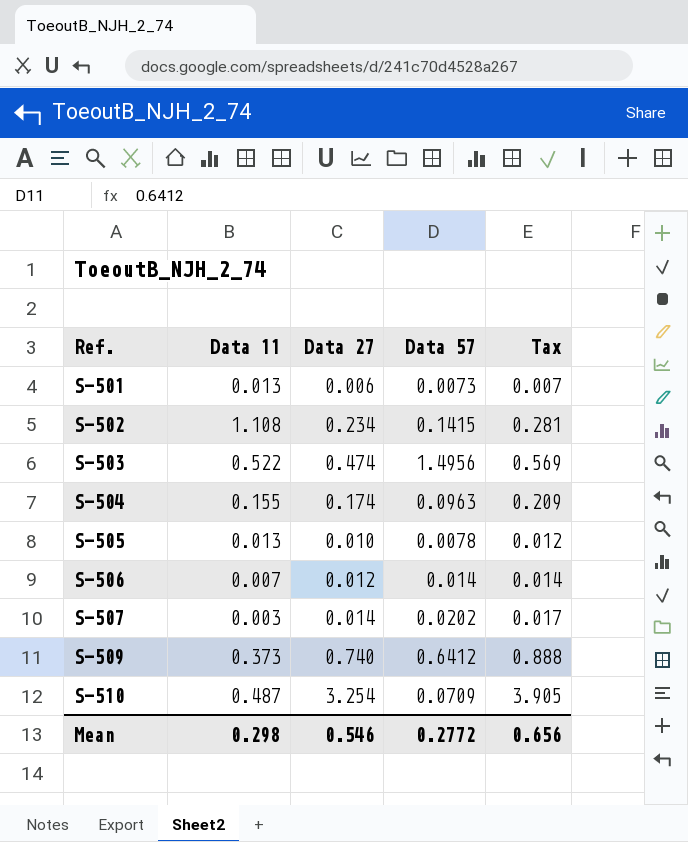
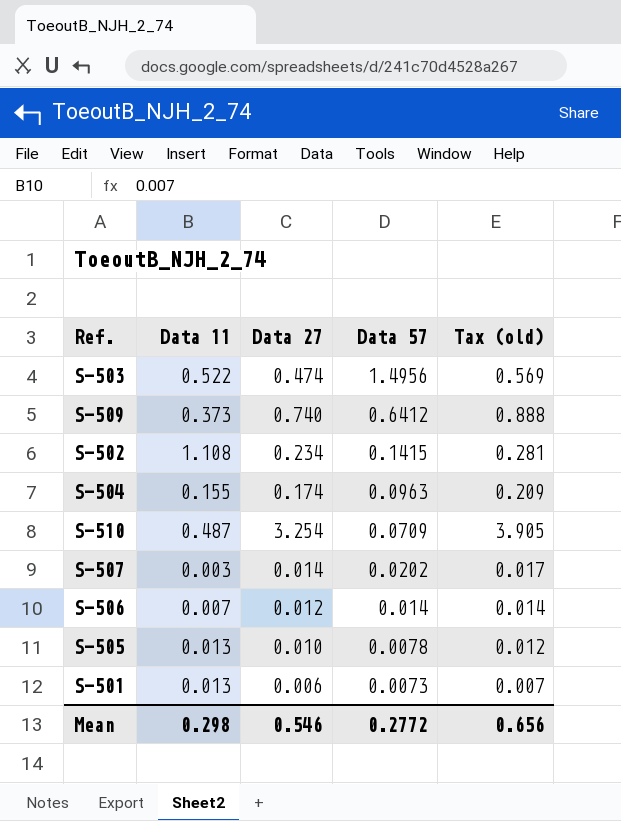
row order: Ref. ascending -> Data 57 descending
column name: Tax -> Tax (old)

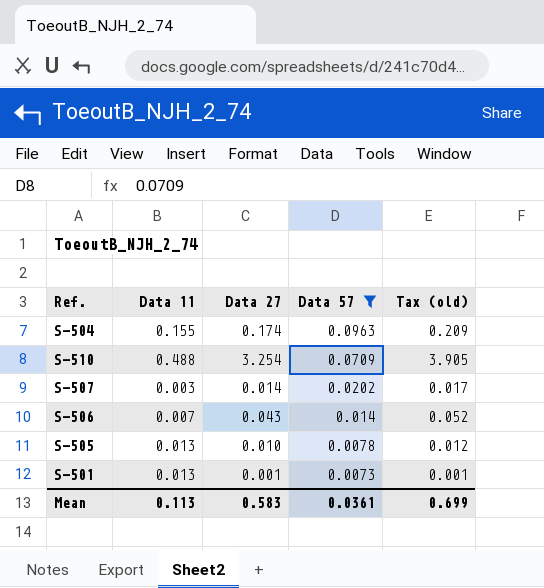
filter: none -> Data 57 <= 0.0963
S-510 | Data 11: 0.487 -> 0.488
S-506 | Data 27: 0.012 -> 0.043
S-506 | Tax (old): 0.014 -> 0.052
S-501 | Data 27: 0.006 -> 0.001
S-501 | Tax (old): 0.007 -> 0.001
Mean | Data 11: 0.298 -> 0.113
Mean | Data 27: 0.546 -> 0.583
Mean | Data 57: 0.2772 -> 0.0361
Mean | Tax (old): 0.656 -> 0.699

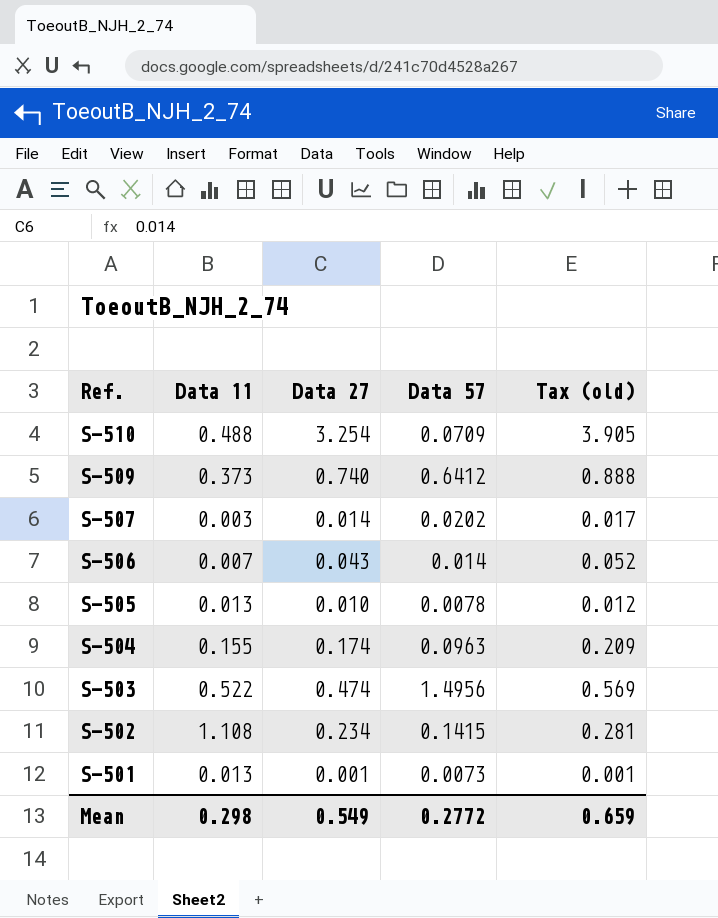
filter: Data 57 <= 0.0963 -> none
row order: Data 57 descending -> Ref. descending
Mean | Data 11: 0.113 -> 0.298
Mean | Data 27: 0.583 -> 0.549
Mean | Data 57: 0.0361 -> 0.2772
Mean | Tax (old): 0.699 -> 0.659

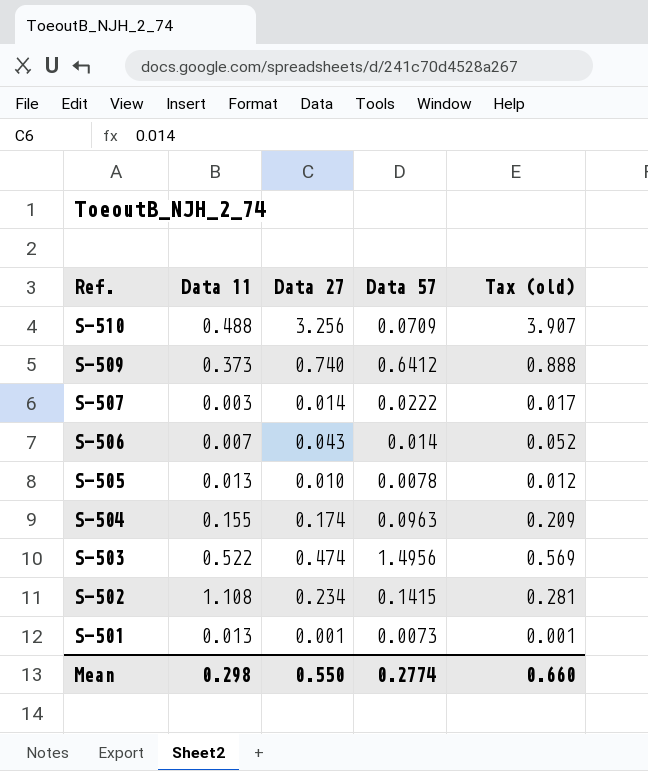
S-510 | Data 27: 3.254 -> 3.256
S-510 | Tax (old): 3.905 -> 3.907
S-507 | Data 57: 0.0202 -> 0.0222
Mean | Data 27: 0.549 -> 0.550
Mean | Data 57: 0.2772 -> 0.2774
Mean | Tax (old): 0.659 -> 0.660

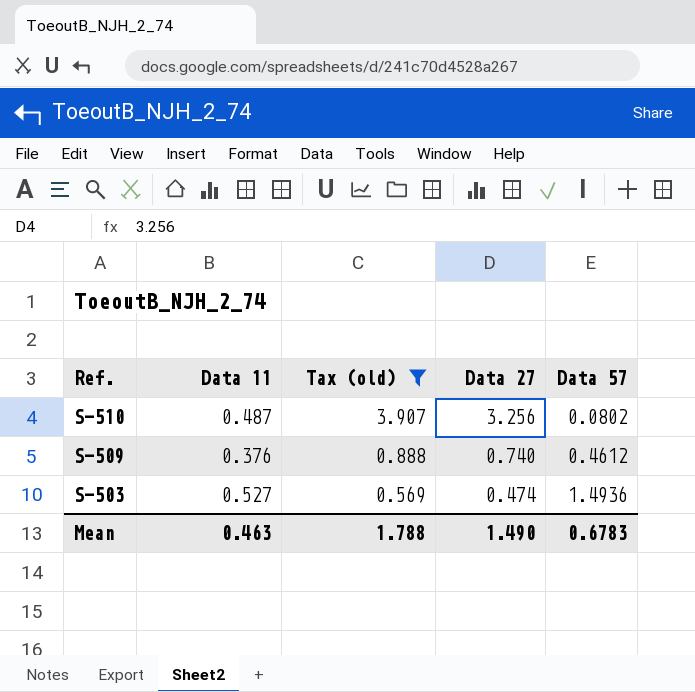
filter: none -> Tax (old) >= 0.569
column Tax (old) | position: 5 -> 3
S-510 | Data 11: 0.488 -> 0.487
S-510 | Data 57: 0.0709 -> 0.0802
S-509 | Data 11: 0.373 -> 0.376
S-509 | Data 57: 0.6412 -> 0.4612
S-503 | Data 11: 0.522 -> 0.527
S-503 | Data 57: 1.4956 -> 1.4936
Mean | Data 11: 0.298 -> 0.463
Mean | Tax (old): 0.660 -> 1.788
Mean | Data 27: 0.550 -> 1.490
Mean | Data 57: 0.2774 -> 0.6783

